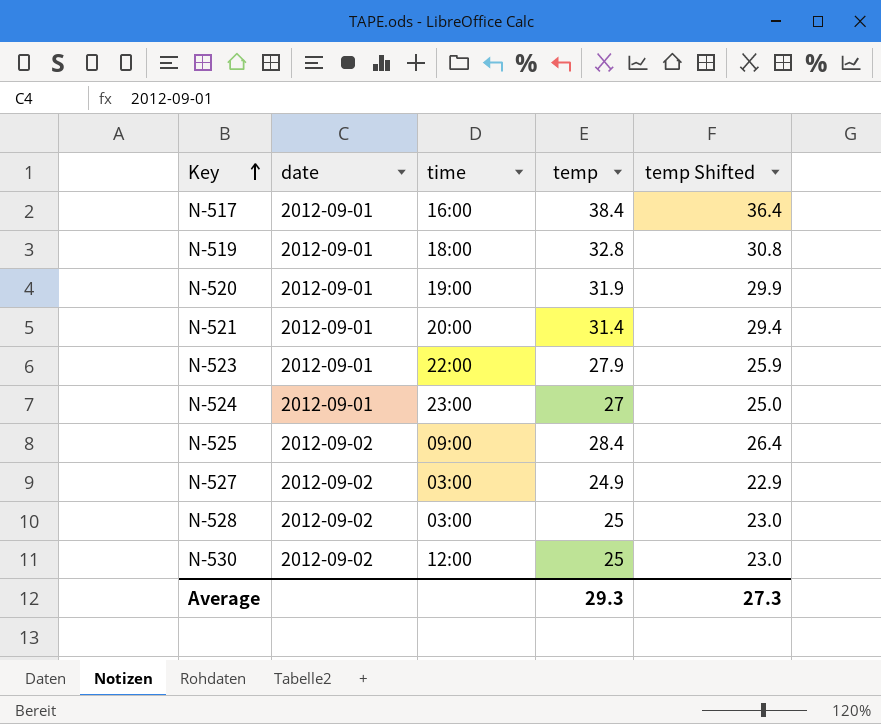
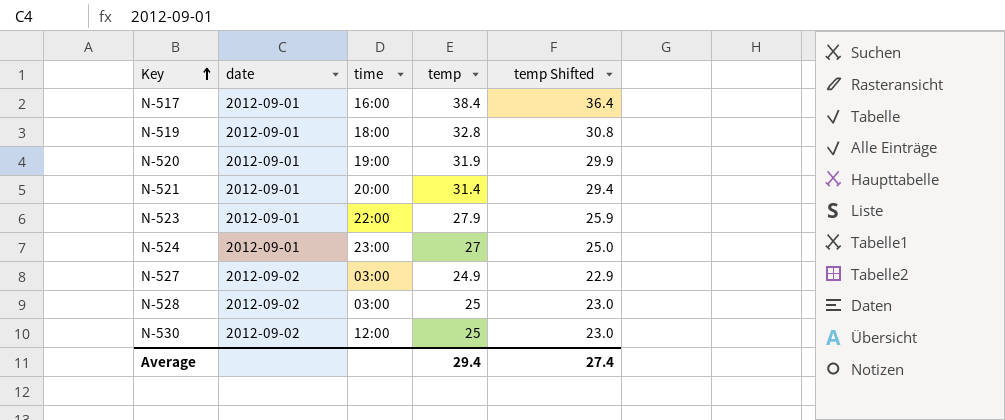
row N-525: 2012-09-02 | 09:00 | 28.4 | 26.4 -> none
Average | temp: 29.3 -> 29.4
Average | temp Shifted: 27.3 -> 27.4

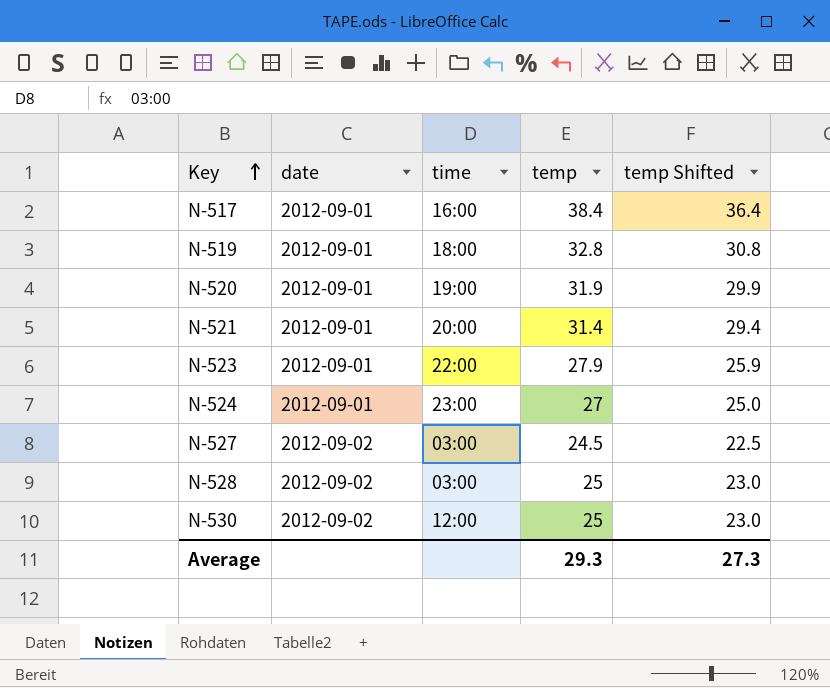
N-527 | temp: 24.9 -> 24.5
N-527 | temp Shifted: 22.9 -> 22.5
Average | temp: 29.4 -> 29.3
Average | temp Shifted: 27.4 -> 27.3

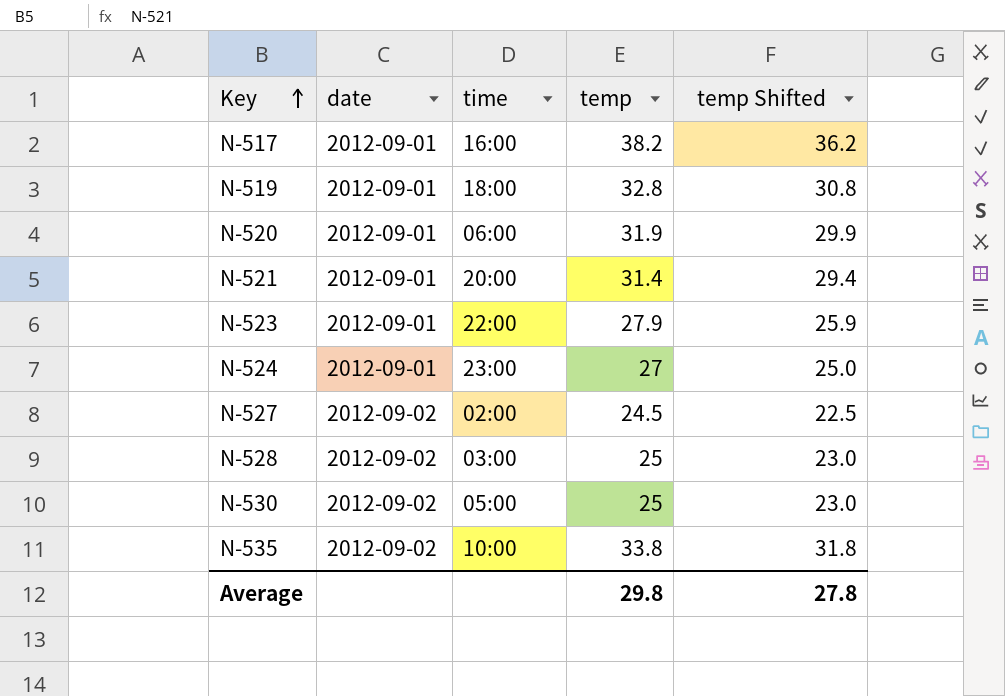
N-517 | temp: 38.4 -> 38.2
N-517 | temp Shifted: 36.4 -> 36.2
N-520 | time: 19:00 -> 06:00
N-527 | time: 03:00 -> 02:00
N-530 | time: 12:00 -> 05:00
row N-535: none -> 2012-09-02 | 10:00 | 33.8 | 31.8
Average | temp: 29.3 -> 29.8
Average | temp Shifted: 27.3 -> 27.8

